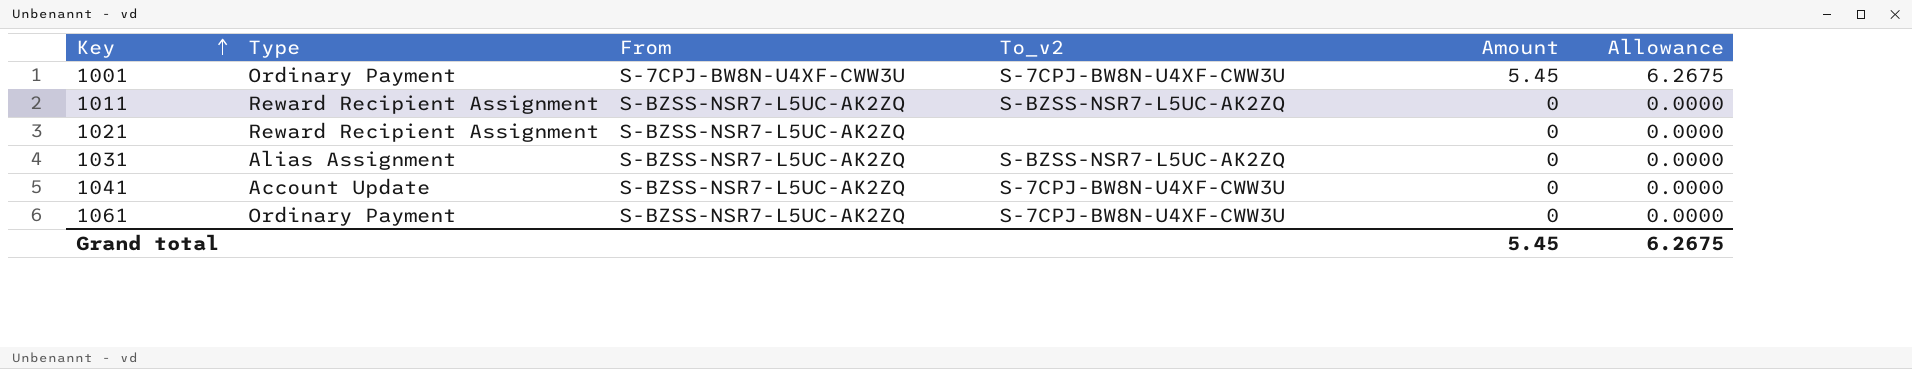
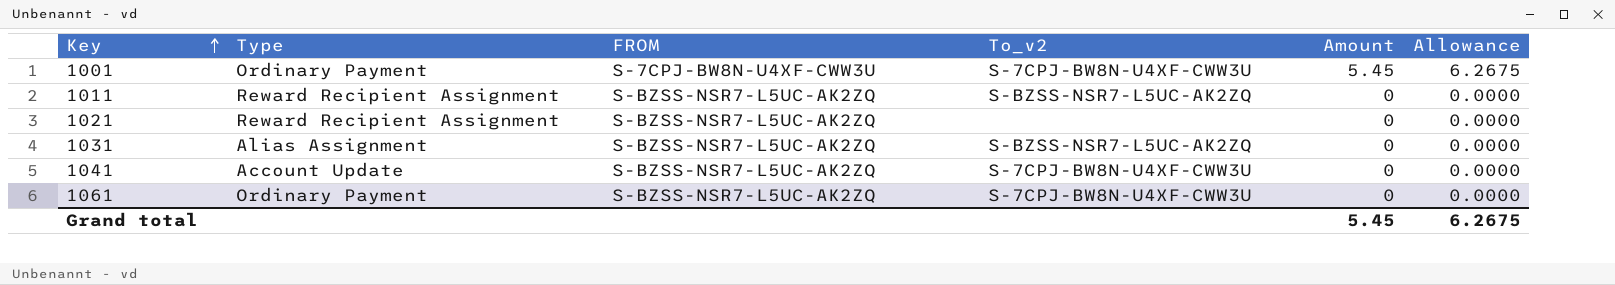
column name: From -> FROM

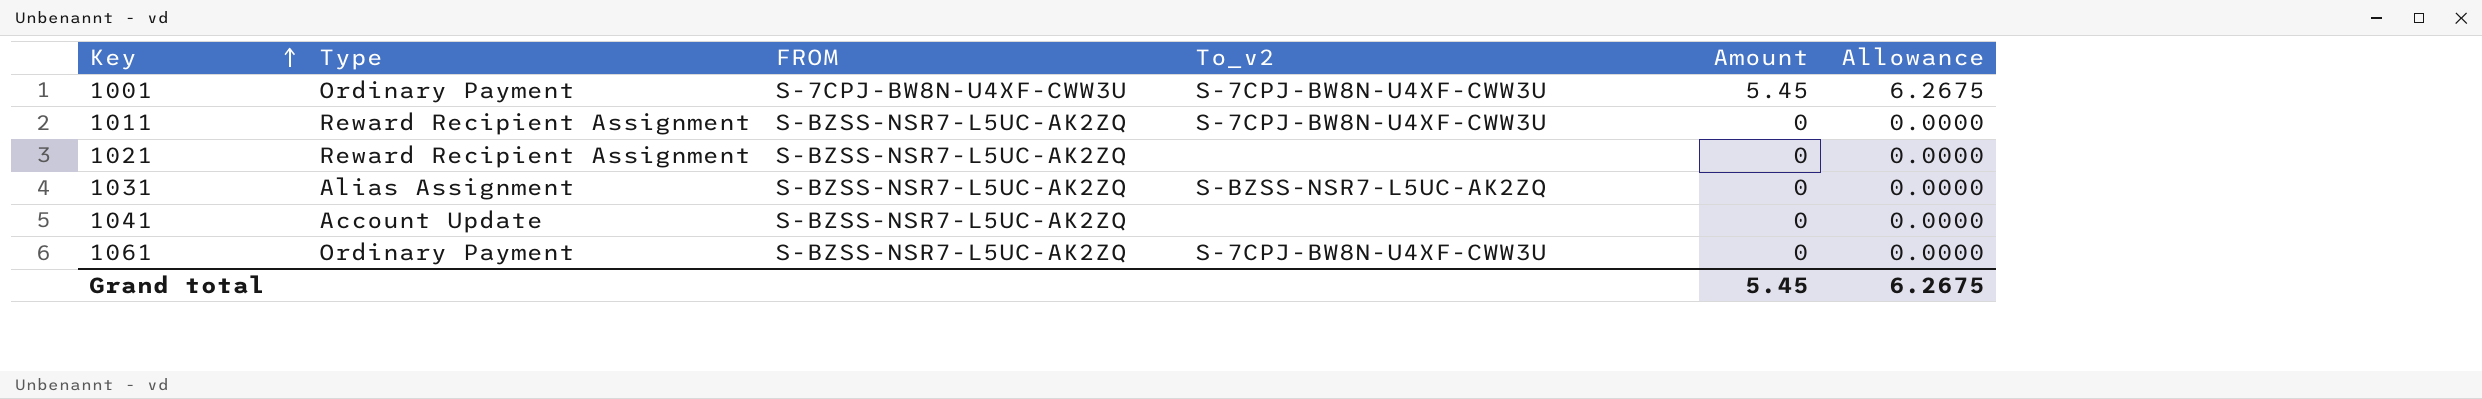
1011 | To_v2: S-BZSS-NSR7-L5UC-AK2ZQ -> S-7CPJ-BW8N-U4XF-CWW3U
1041 | To_v2: S-7CPJ-BW8N-U4XF-CWW3U -> none

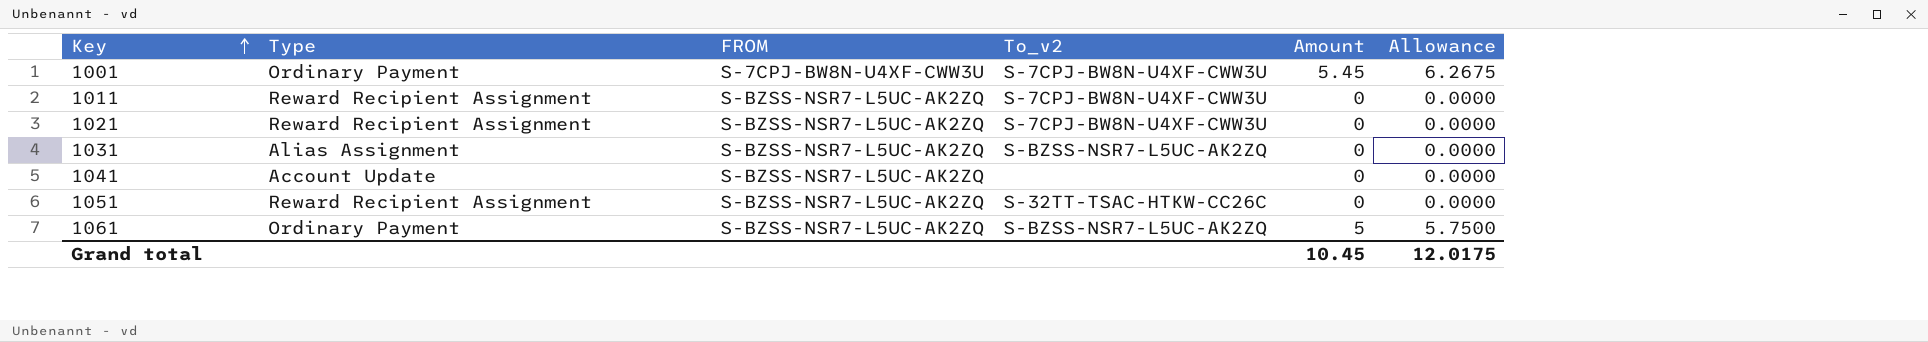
1021 | To_v2: none -> S-7CPJ-BW8N-U4XF-CWW3U
row 1051: none -> Reward Recipient Assignment | S-BZSS-NSR7-L5UC-AK2ZQ | S-32TT-TSAC-HTKW-CC26C | 0 | 0.0000
1061 | To_v2: S-7CPJ-BW8N-U4XF-CWW3U -> S-BZSS-NSR7-L5UC-AK2ZQ
1061 | Amount: 0 -> 5
1061 | Allowance: 0.0000 -> 5.7500
Grand total | Amount: 5.45 -> 10.45
Grand total | Allowance: 6.2675 -> 12.0175

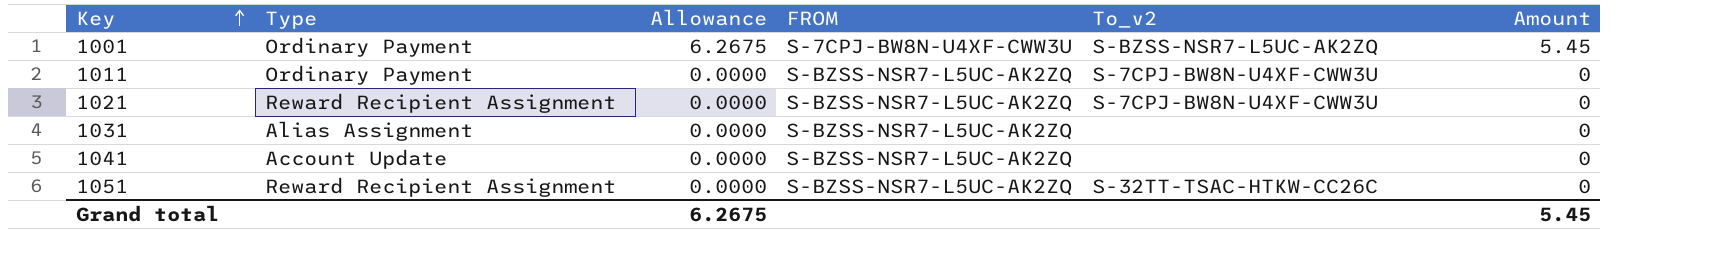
column Allowance | position: 6 -> 3
row 1061: Ordinary Payment | S-BZSS-NSR7-L5UC-AK2ZQ | S-BZSS-NSR7-L5UC-AK2ZQ | 5 | 5.7500 -> none
1001 | To_v2: S-7CPJ-BW8N-U4XF-CWW3U -> S-BZSS-NSR7-L5UC-AK2ZQ
1011 | Type: Reward Recipient Assignment -> Ordinary Payment
1031 | To_v2: S-BZSS-NSR7-L5UC-AK2ZQ -> none
Grand total | Allowance: 12.0175 -> 6.2675
Grand total | Amount: 10.45 -> 5.45

